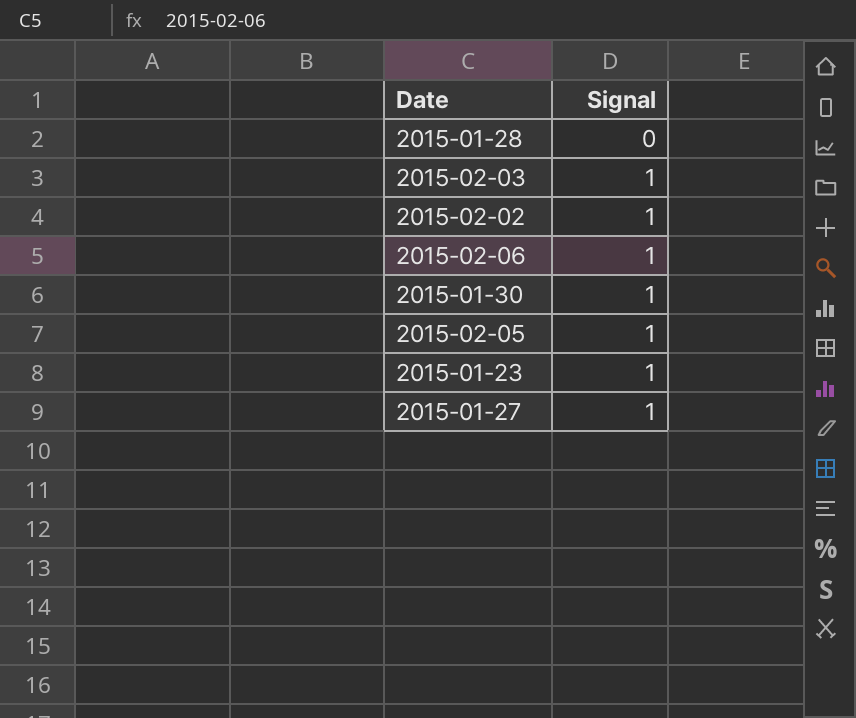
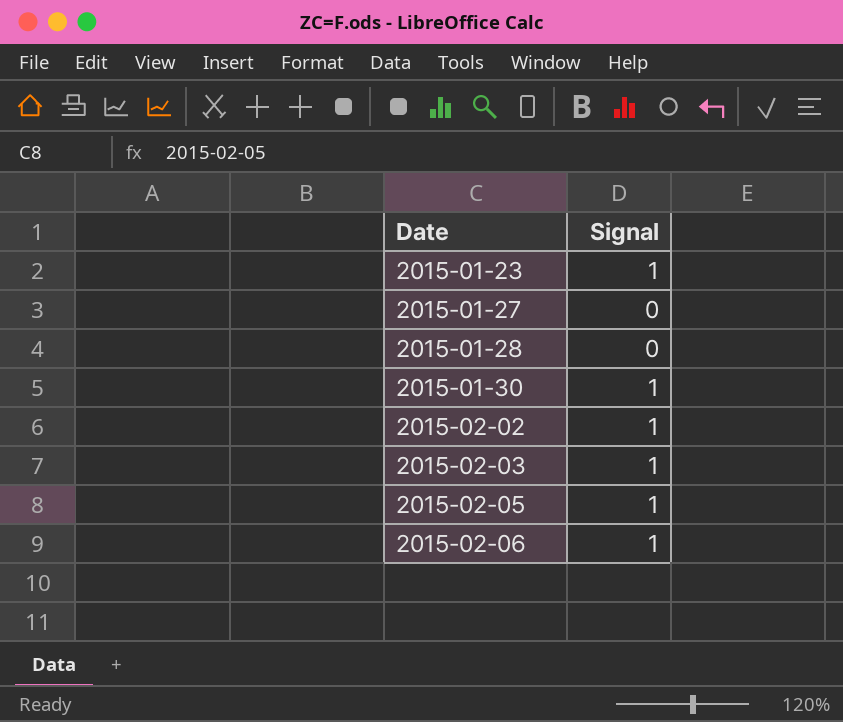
row order: Signal ascending -> Date ascending
2015-01-27 | Signal: 1 -> 0

